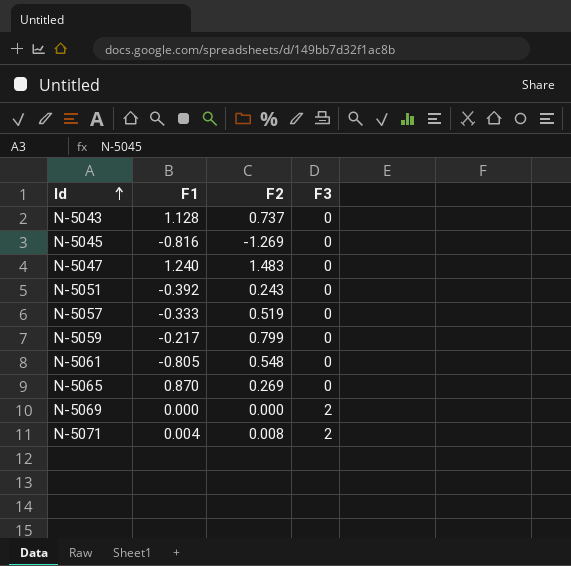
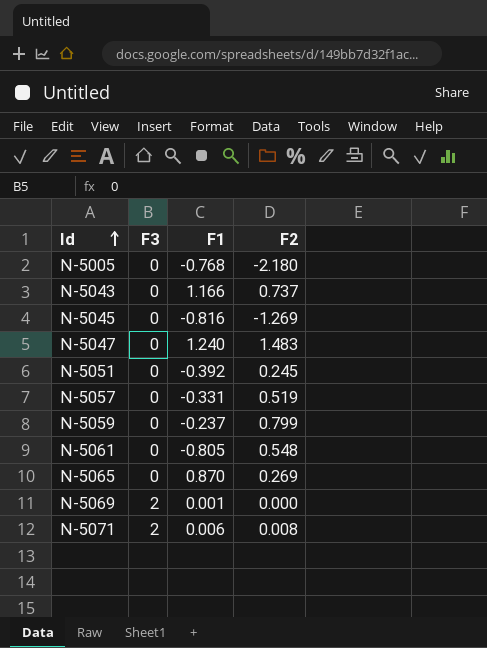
column F3 | position: 4 -> 2
row N-5005: none -> 0 | -0.768 | -2.180
N-5043 | F1: 1.128 -> 1.166
N-5051 | F2: 0.243 -> 0.245
N-5057 | F1: -0.333 -> -0.331
N-5059 | F1: -0.217 -> -0.237
N-5069 | F1: 0.000 -> 0.001
N-5071 | F1: 0.004 -> 0.006

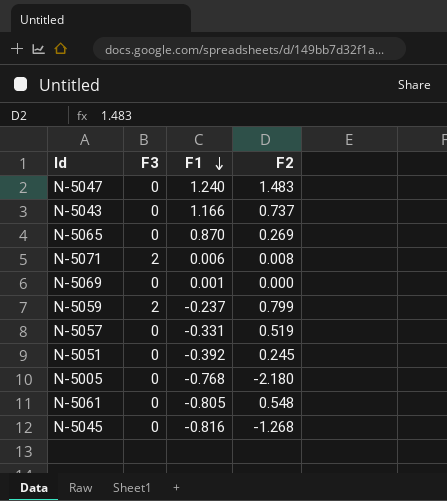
row order: Id ascending -> F1 descending
N-5069 | F3: 2 -> 0
N-5059 | F3: 0 -> 2
N-5045 | F2: -1.269 -> -1.268

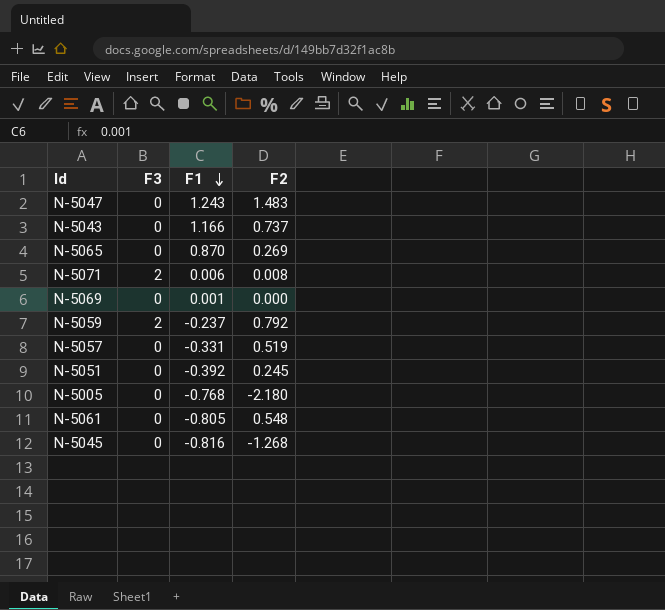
N-5047 | F1: 1.240 -> 1.243
N-5059 | F2: 0.799 -> 0.792

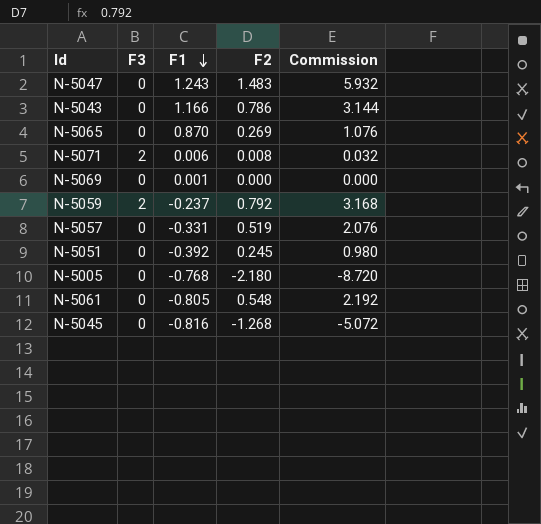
column Commission | formula: none -> [F2] * 4
N-5043 | F2: 0.737 -> 0.786

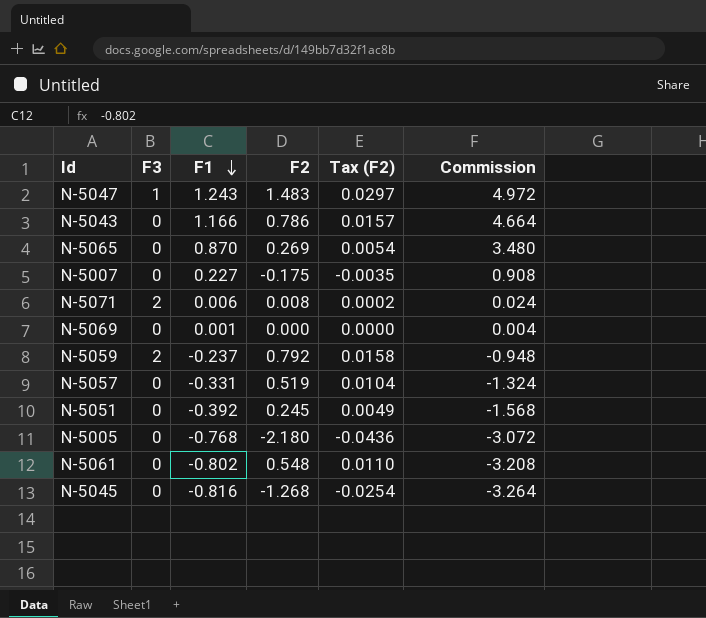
column Tax (F2) | formula: none -> [F2] * 0.02
column Commission | formula: [F2] * 4 -> [F1] * 4
N-5047 | F3: 0 -> 1
row N-5007: none -> 0 | 0.227 | -0.175 | -0.0035 | 0.908
N-5061 | F1: -0.805 -> -0.802

